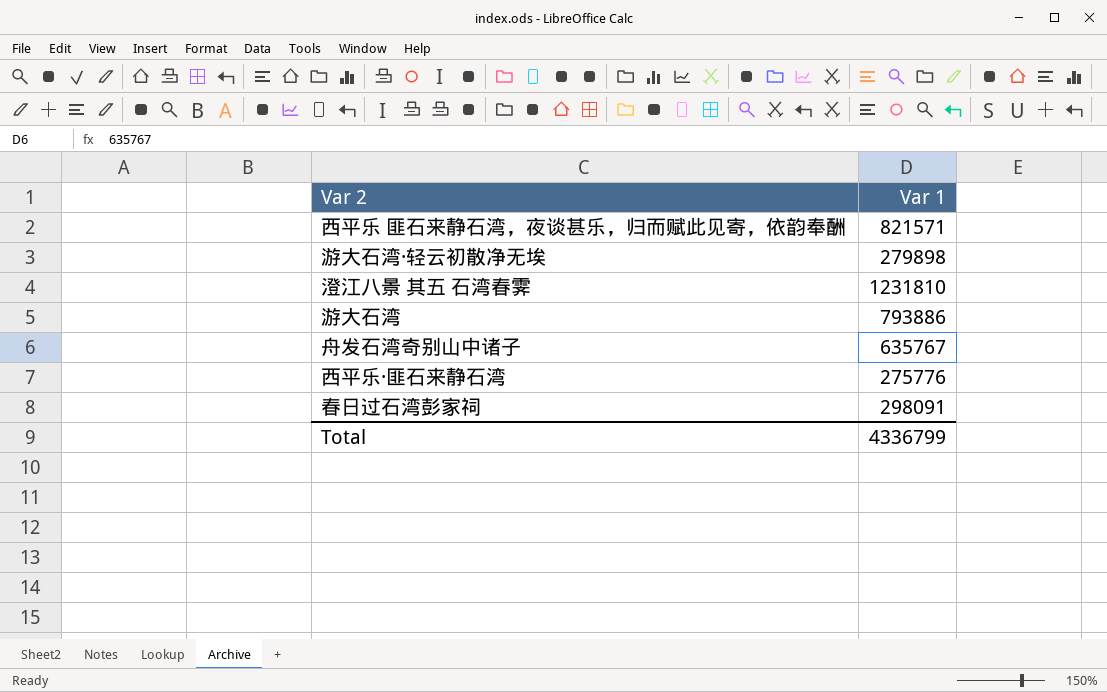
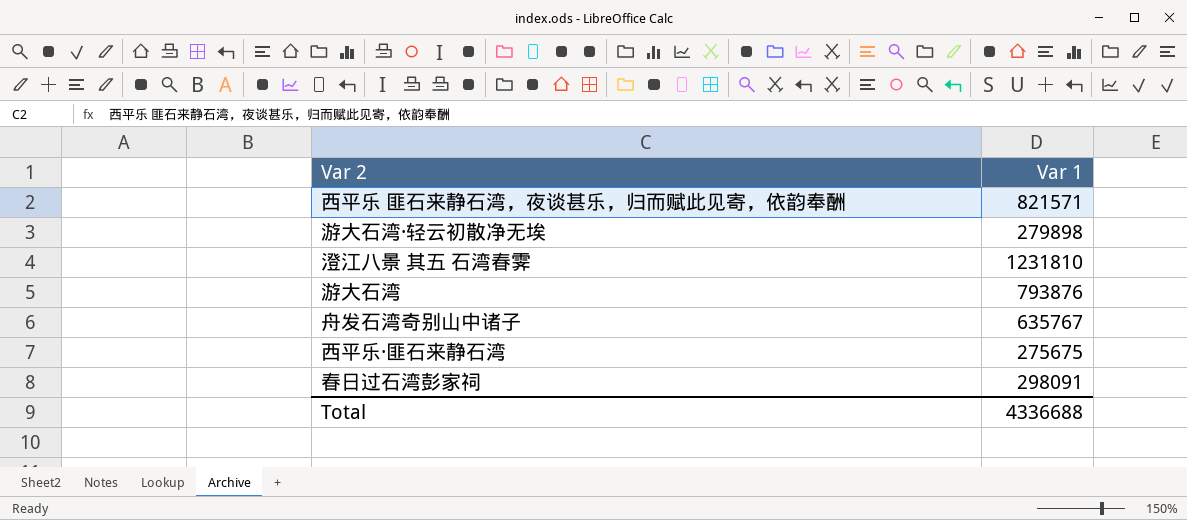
游大石湾 | Var 1: 793886 -> 793876
西平乐·匪石来静石湾 | Var 1: 275776 -> 275675
Total | Var 1: 4336799 -> 4336688

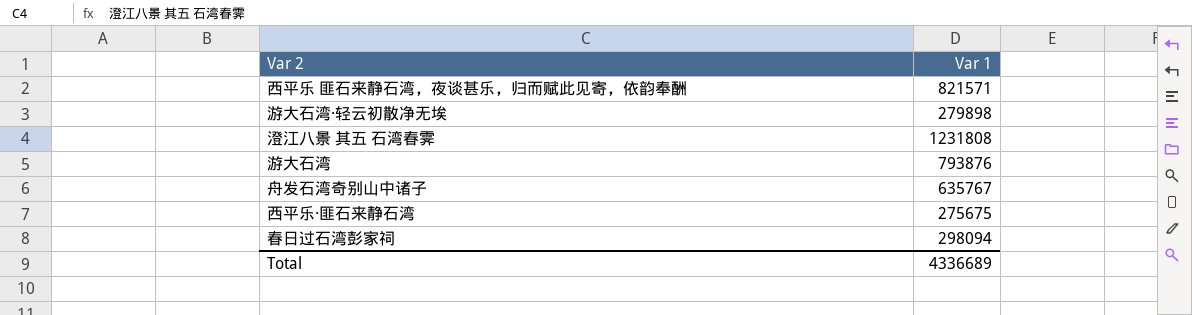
澄江八景 其五 石湾春霁 | Var 1: 1231810 -> 1231808
春日过石湾彭家祠 | Var 1: 298091 -> 298094
Total | Var 1: 4336688 -> 4336689

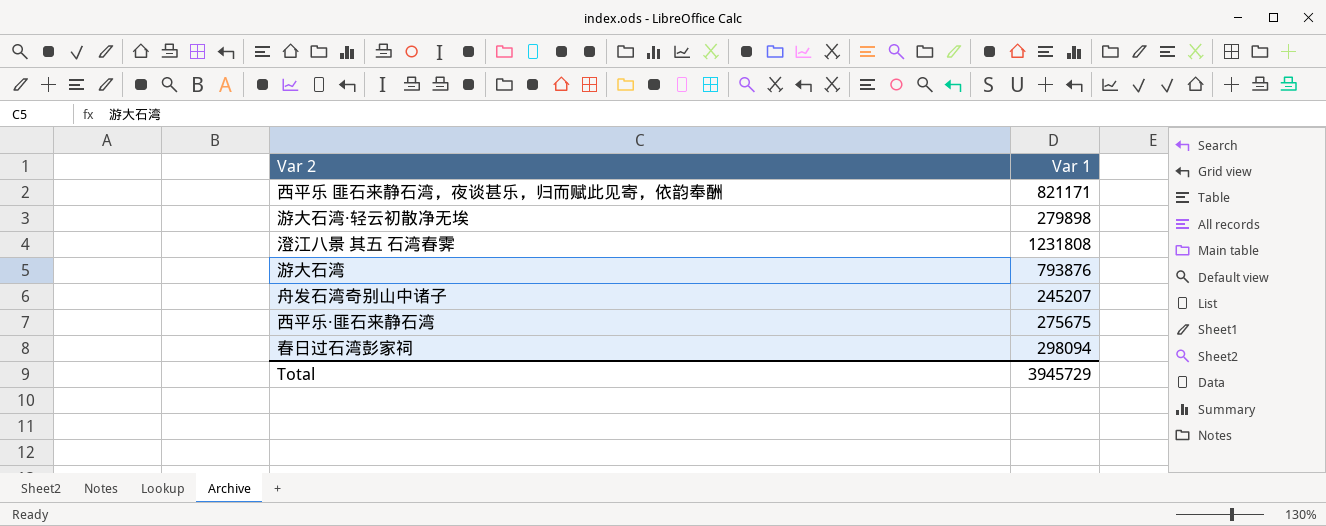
西平乐 匪石来静石湾，夜谈甚乐，归而赋此见寄，依韵奉酬 | Var 1: 821571 -> 821171
舟发石湾奇别山中诸子 | Var 1: 635767 -> 245207
Total | Var 1: 4336689 -> 3945729

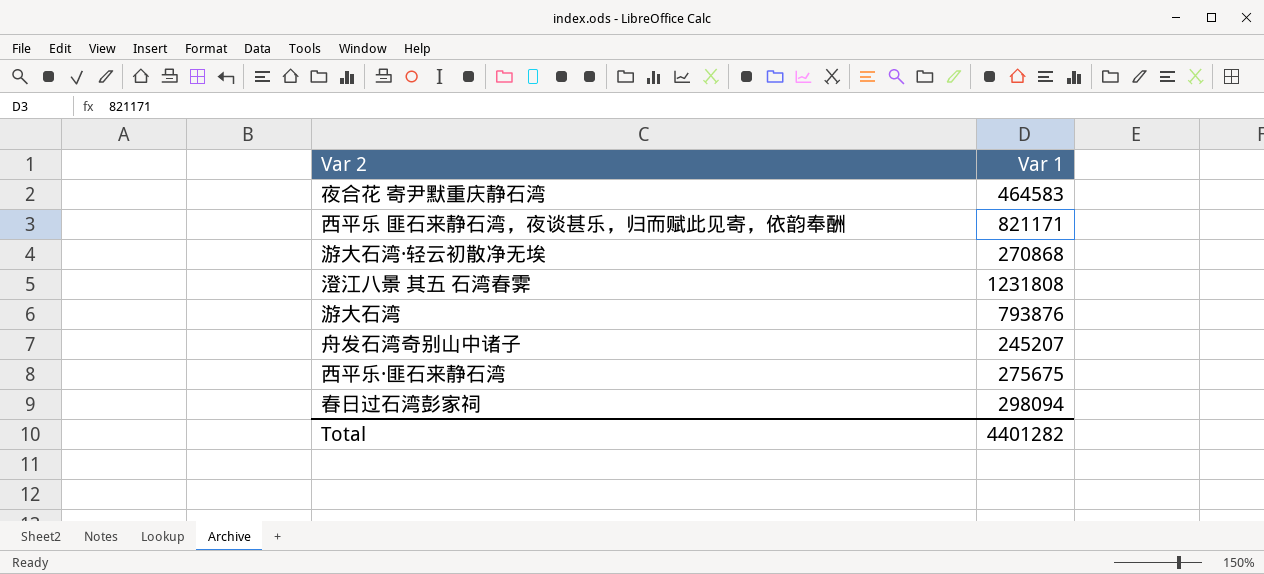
row 夜合花 寄尹默重庆静石湾: none -> 464583
游大石湾·轻云初散净无埃 | Var 1: 279898 -> 270868
Total | Var 1: 3945729 -> 4401282

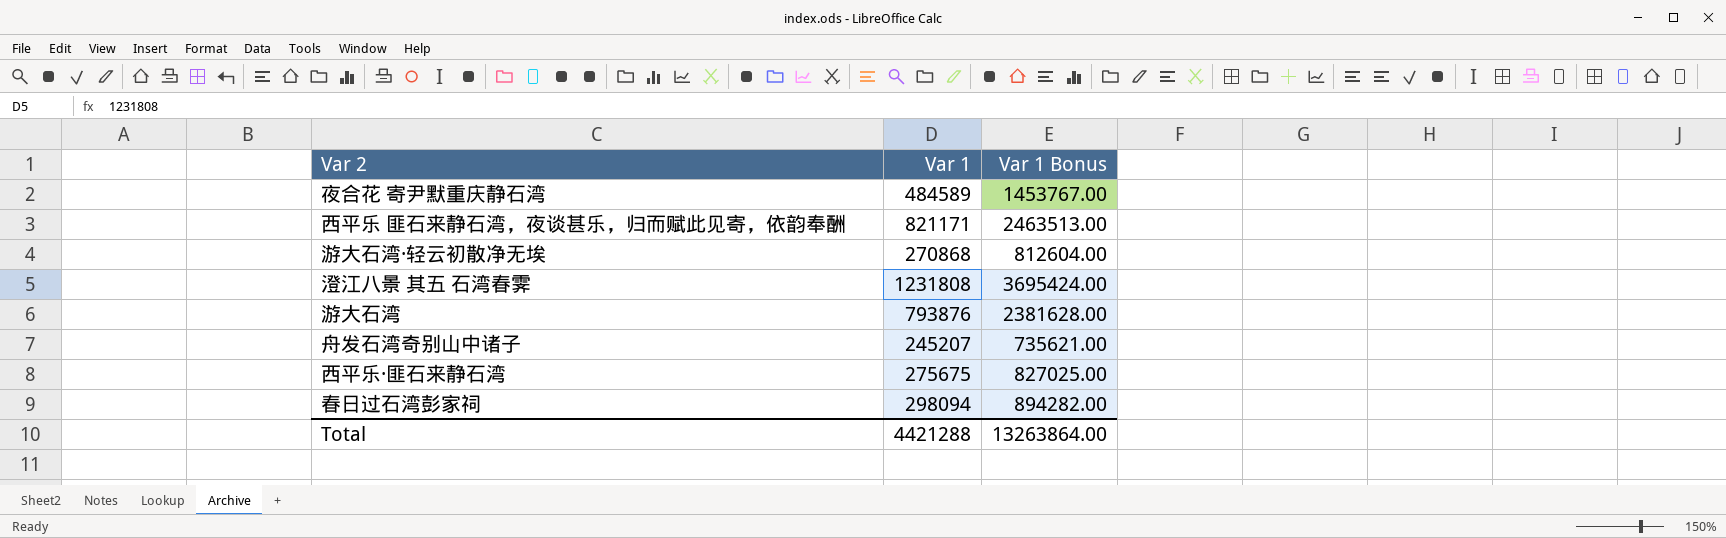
column Var 1 Bonus | formula: none -> [Var 1] * 3
夜合花 寄尹默重庆静石湾 | Var 1: 464583 -> 484589
Total | Var 1: 4401282 -> 4421288

